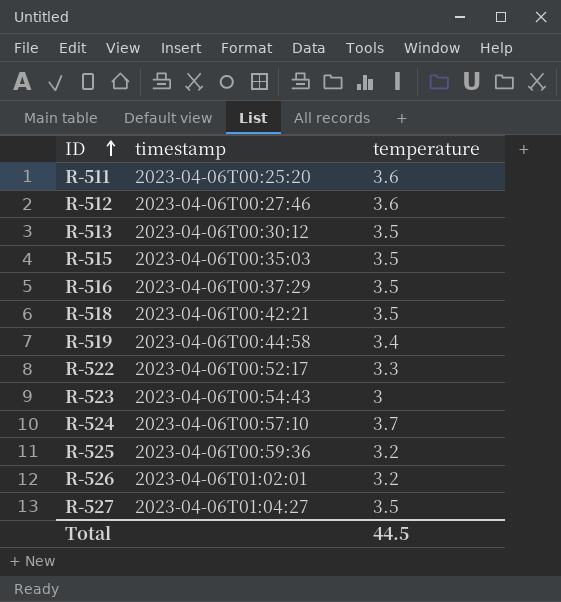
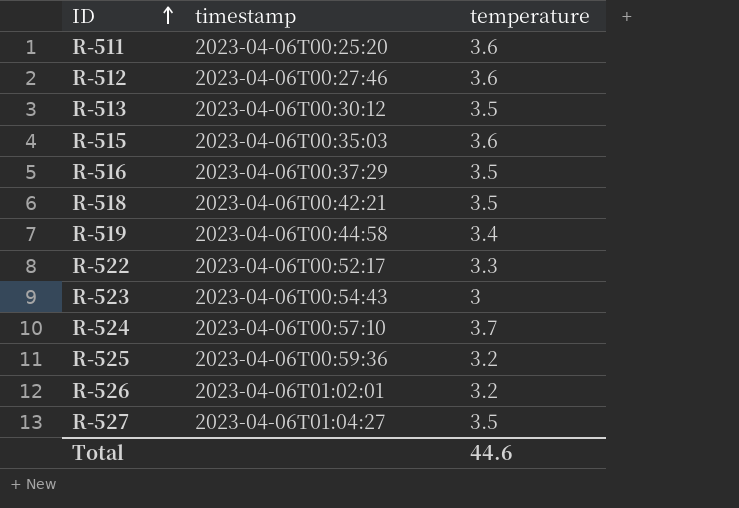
R-515 | temperature: 3.5 -> 3.6
Total | temperature: 44.5 -> 44.6

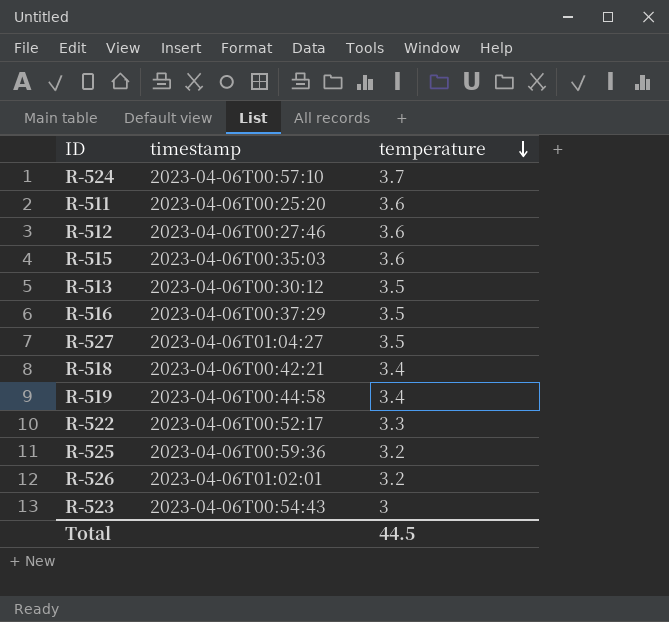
row order: ID ascending -> temperature descending
R-518 | temperature: 3.5 -> 3.4
Total | temperature: 44.6 -> 44.5

